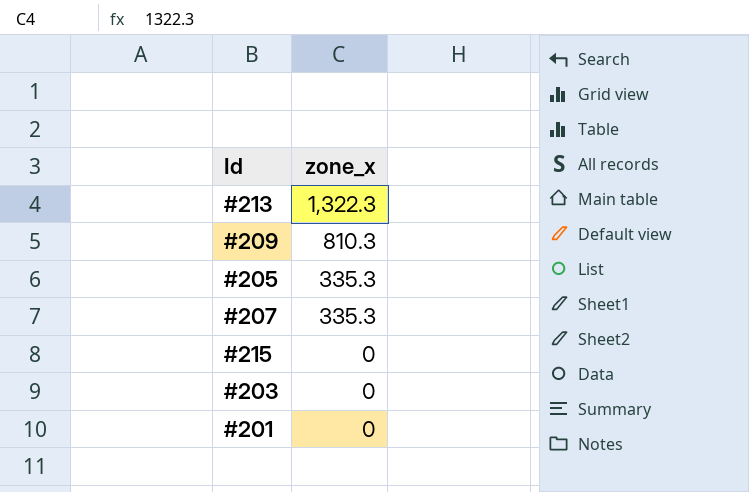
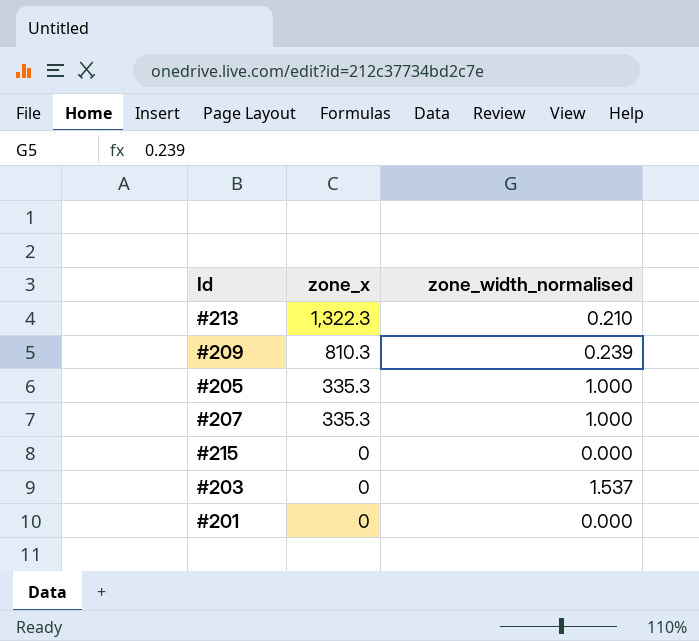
column zone_width_normalised | position: none -> 3

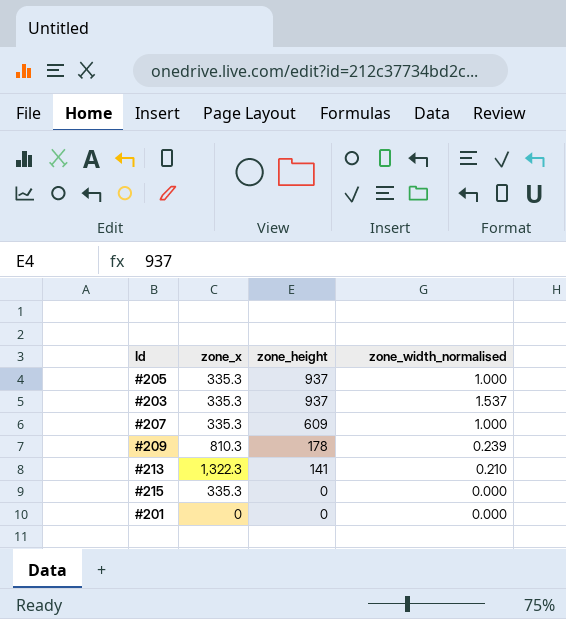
row order: zone_x descending -> zone_height descending
column zone_height | position: none -> 3
#203 | zone_x: 0 -> 335.3
#215 | zone_x: 0 -> 335.3

